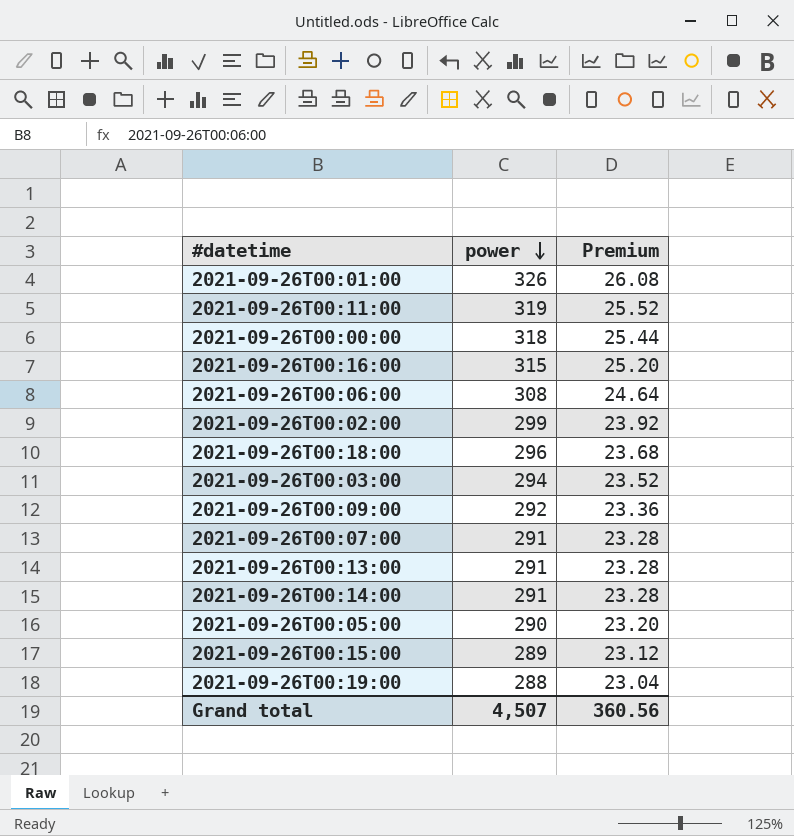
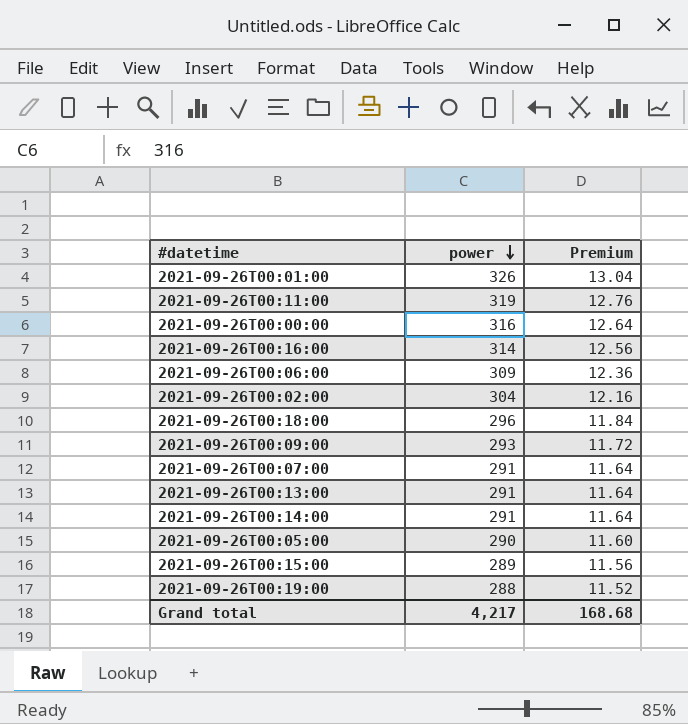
column Premium | formula: [power] * 0.08 -> [power] * 0.04
row 2021-09-26T00:03:00: 294 | 23.52 -> none
2021-09-26T00:00:00 | power: 318 -> 316
2021-09-26T00:16:00 | power: 315 -> 314
2021-09-26T00:06:00 | power: 308 -> 309
2021-09-26T00:02:00 | power: 299 -> 304
2021-09-26T00:09:00 | power: 292 -> 293
Grand total | power: 4,507 -> 4,217
Grand total | Premium: 360.56 -> 168.68

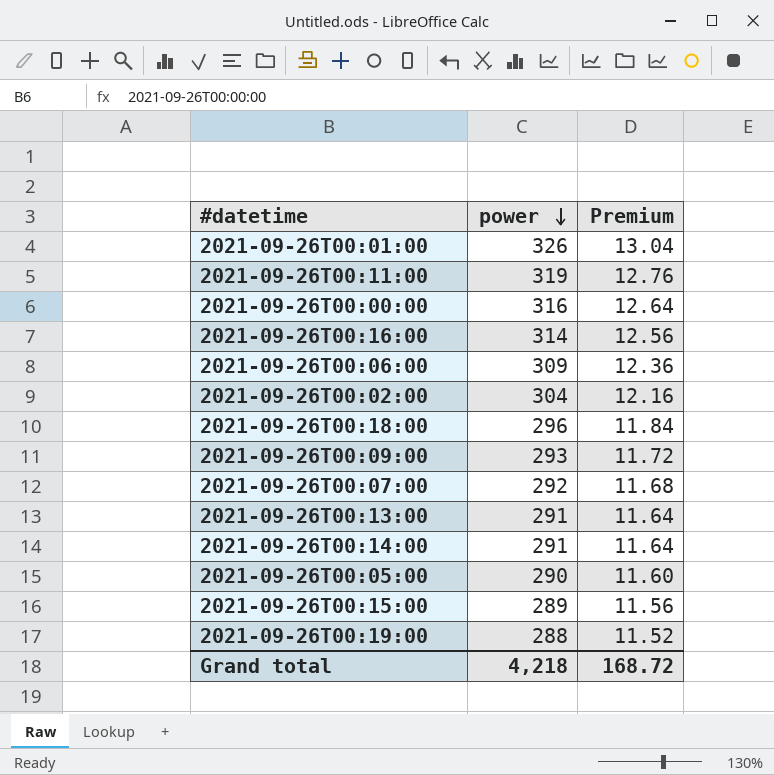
2021-09-26T00:07:00 | power: 291 -> 292
2021-09-26T00:07:00 | Premium: 11.64 -> 11.68
Grand total | power: 4,217 -> 4,218
Grand total | Premium: 168.68 -> 168.72

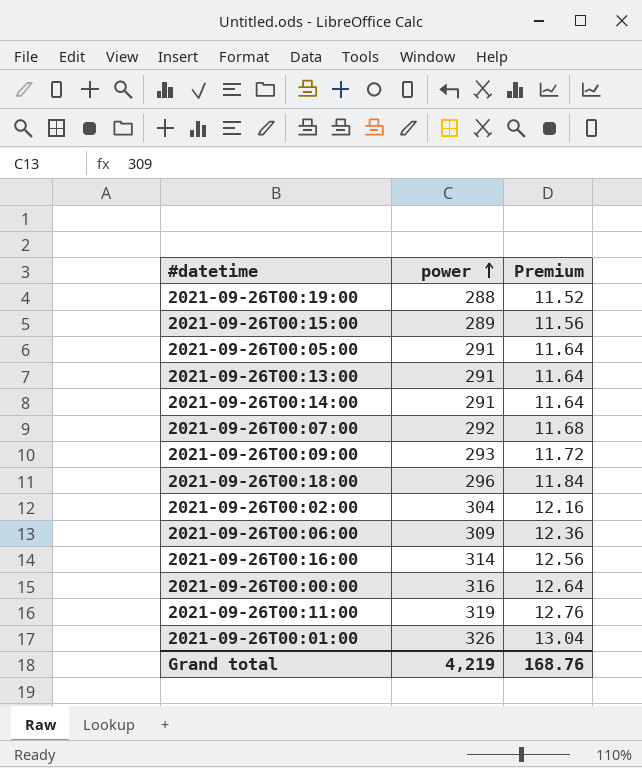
row order: power descending -> power ascending
2021-09-26T00:05:00 | power: 290 -> 291
2021-09-26T00:05:00 | Premium: 11.60 -> 11.64
Grand total | power: 4,218 -> 4,219
Grand total | Premium: 168.72 -> 168.76

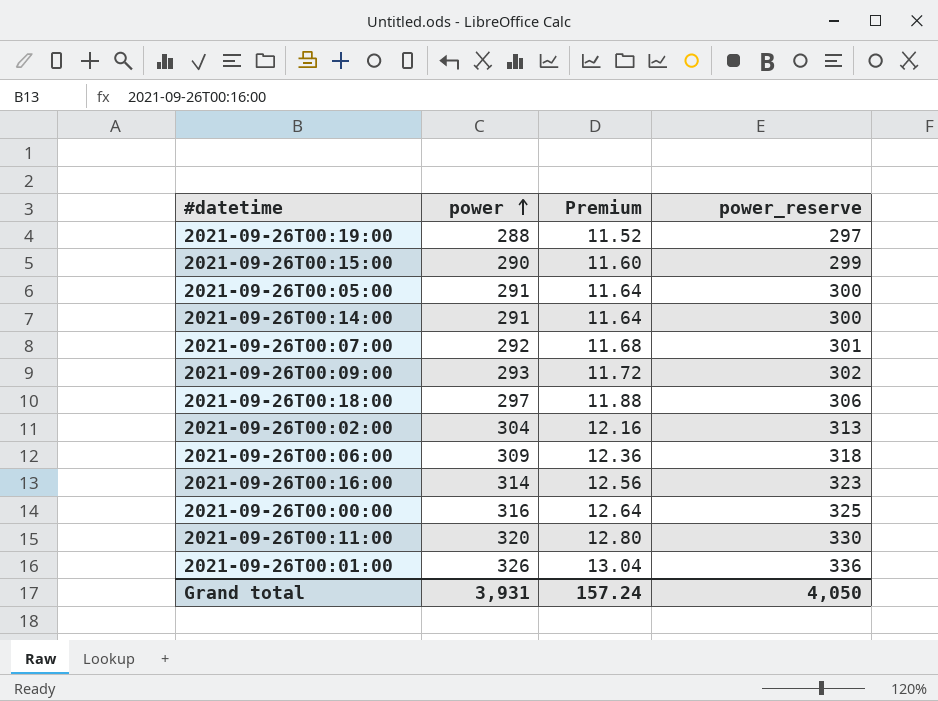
column power_reserve | formula: none -> [power] * 1.03
row 2021-09-26T00:13:00: 291 | 11.64 -> none
2021-09-26T00:15:00 | power: 289 -> 290
2021-09-26T00:15:00 | Premium: 11.56 -> 11.60
2021-09-26T00:18:00 | power: 296 -> 297
2021-09-26T00:18:00 | Premium: 11.84 -> 11.88
2021-09-26T00:11:00 | power: 319 -> 320
2021-09-26T00:11:00 | Premium: 12.76 -> 12.80
Grand total | power: 4,219 -> 3,931
Grand total | Premium: 168.76 -> 157.24

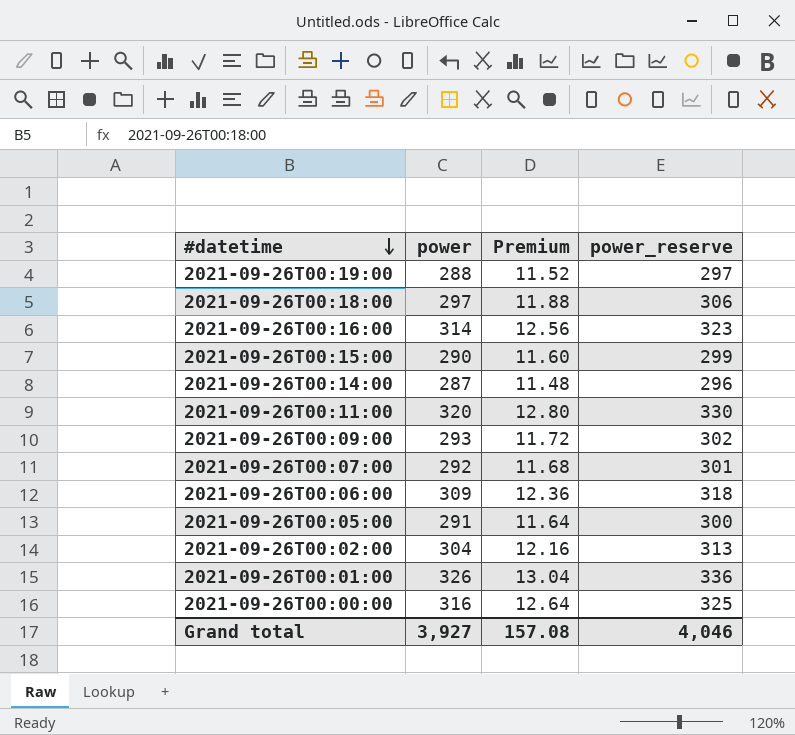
row order: power ascending -> #datetime descending
2021-09-26T00:14:00 | power: 291 -> 287
2021-09-26T00:14:00 | Premium: 11.64 -> 11.48
2021-09-26T00:14:00 | power_reserve: 300 -> 296
Grand total | power: 3,931 -> 3,927
Grand total | Premium: 157.24 -> 157.08
Grand total | power_reserve: 4,050 -> 4,046

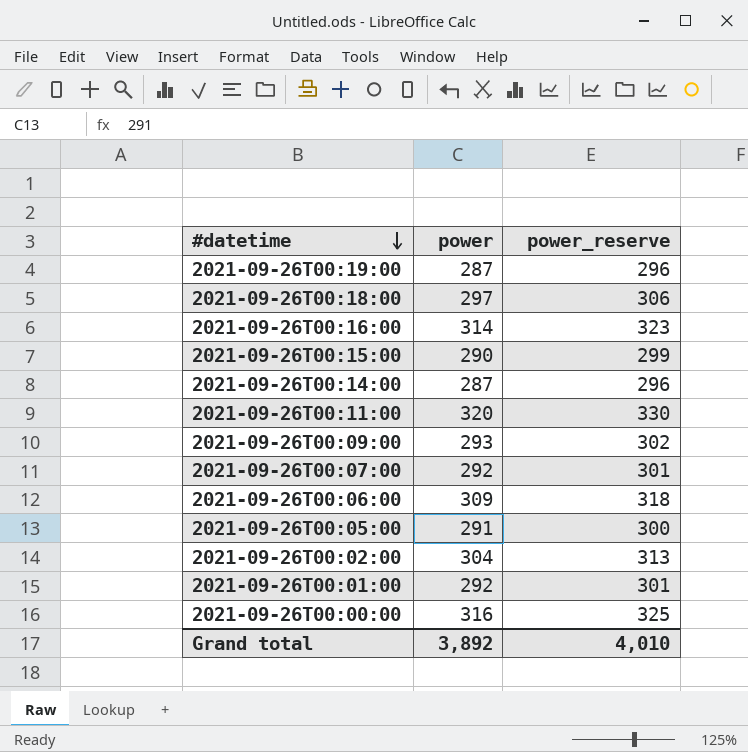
column Premium | formula: [power] * 0.04 -> none
2021-09-26T00:19:00 | power: 288 -> 287
2021-09-26T00:19:00 | power_reserve: 297 -> 296
2021-09-26T00:01:00 | power: 326 -> 292
2021-09-26T00:01:00 | power_reserve: 336 -> 301
Grand total | power: 3,927 -> 3,892
Grand total | power_reserve: 4,046 -> 4,010

